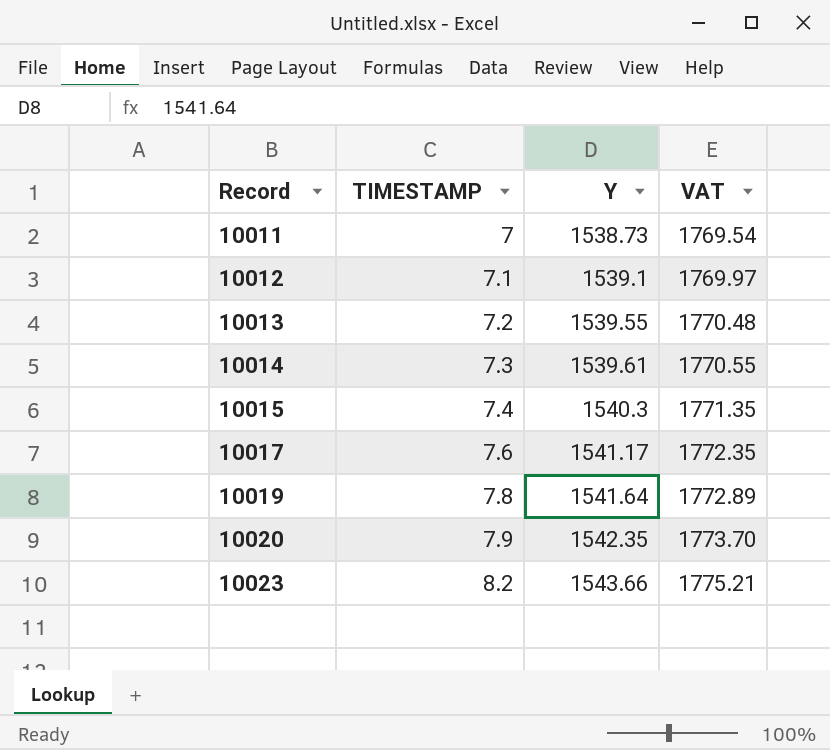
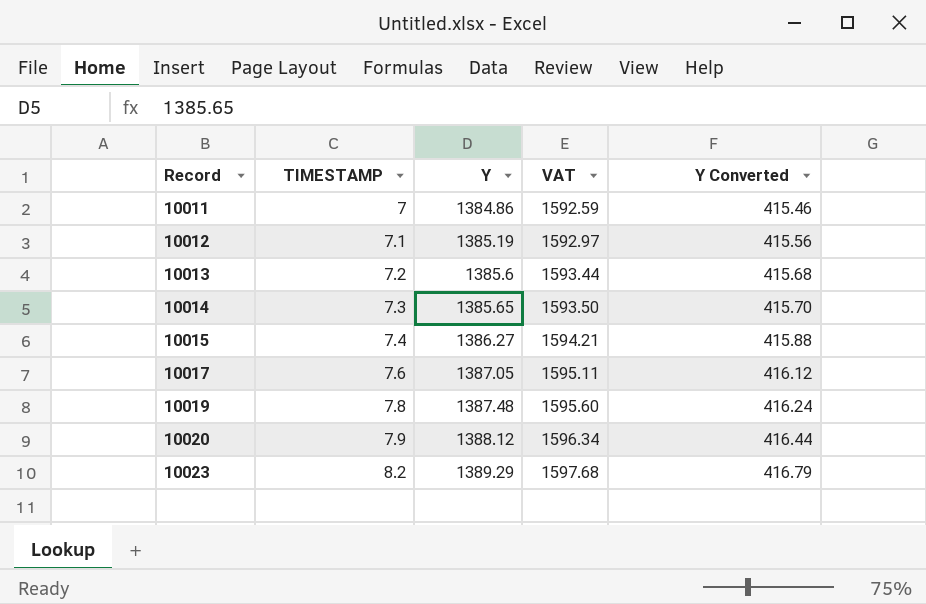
column Y Converted | formula: none -> [Y] * 0.3
10011 | Y: 1538.73 -> 1384.86
10011 | VAT: 1769.54 -> 1592.59
10012 | Y: 1539.1 -> 1385.19
10012 | VAT: 1769.97 -> 1592.97
10013 | Y: 1539.55 -> 1385.6
10013 | VAT: 1770.48 -> 1593.44
10014 | Y: 1539.61 -> 1385.65
10014 | VAT: 1770.55 -> 1593.50
10015 | Y: 1540.3 -> 1386.27
10015 | VAT: 1771.35 -> 1594.21
10017 | Y: 1541.17 -> 1387.05
10017 | VAT: 1772.35 -> 1595.11
10019 | Y: 1541.64 -> 1387.48
10019 | VAT: 1772.89 -> 1595.60
10020 | Y: 1542.35 -> 1388.12
10020 | VAT: 1773.70 -> 1596.34
10023 | Y: 1543.66 -> 1389.29
10023 | VAT: 1775.21 -> 1597.68

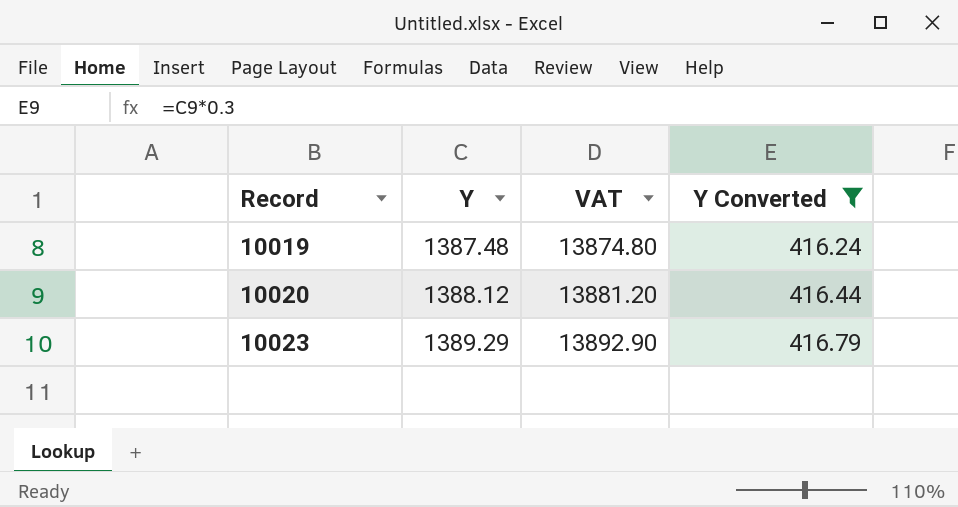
filter: none -> Y Converted >= 416.24
column TIMESTAMP | position: 2 -> none
column VAT | formula: [Y] * 1.15 -> [Y] * 10

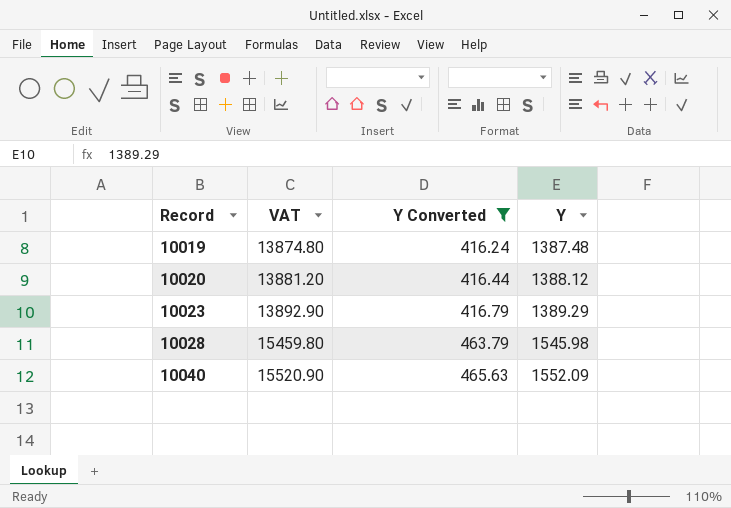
column Y | position: 2 -> 4
row 10028: none -> 15459.80 | 463.79 | 1545.98
row 10040: none -> 15520.90 | 465.63 | 1552.09

